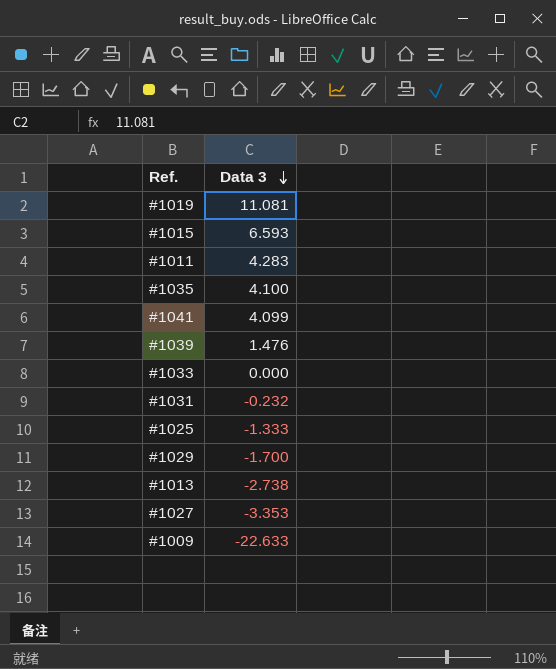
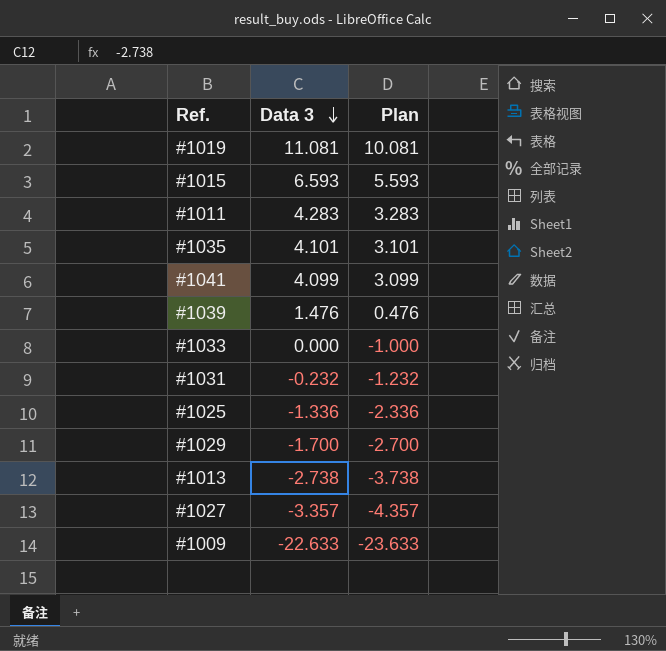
column Plan | formula: none -> [Data 3] - 1
#1035 | Data 3: 4.100 -> 4.101
#1025 | Data 3: -1.333 -> -1.336
#1027 | Data 3: -3.353 -> -3.357

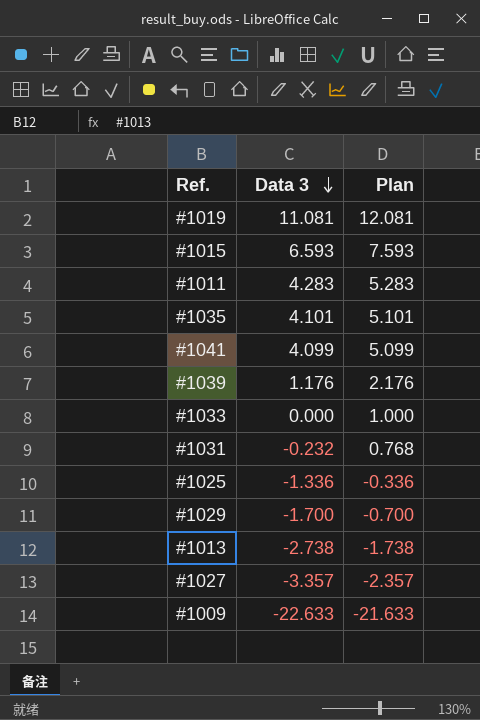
column Plan | formula: [Data 3] - 1 -> [Data 3] + 1
#1039 | Data 3: 1.476 -> 1.176

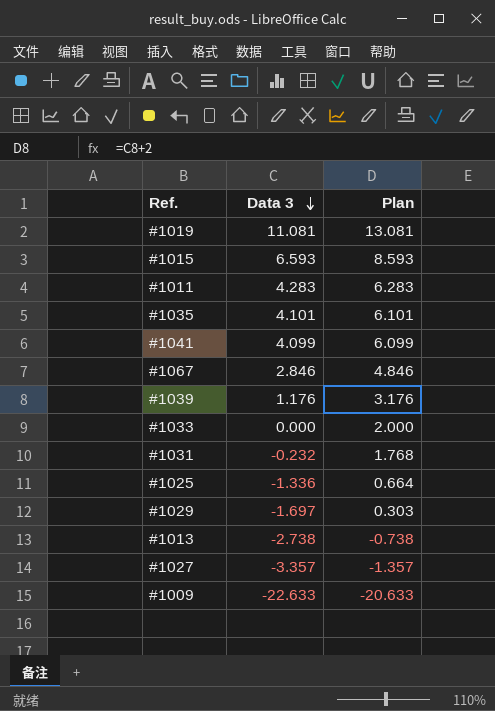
column Plan | formula: [Data 3] + 1 -> [Data 3] + 2
row #1067: none -> 2.846 | 4.846
#1029 | Data 3: -1.700 -> -1.697

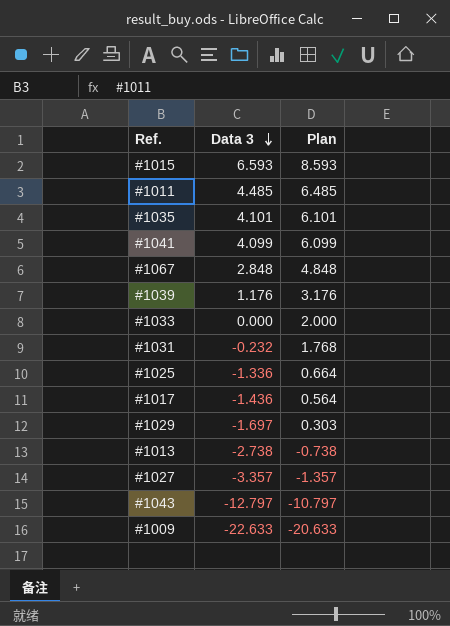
row #1019: 11.081 | 13.081 -> none
#1011 | Data 3: 4.283 -> 4.485
#1011 | Plan: 6.283 -> 6.485
#1067 | Data 3: 2.846 -> 2.848
#1067 | Plan: 4.846 -> 4.848
row #1017: none -> -1.436 | 0.564
row #1043: none -> -12.797 | -10.797

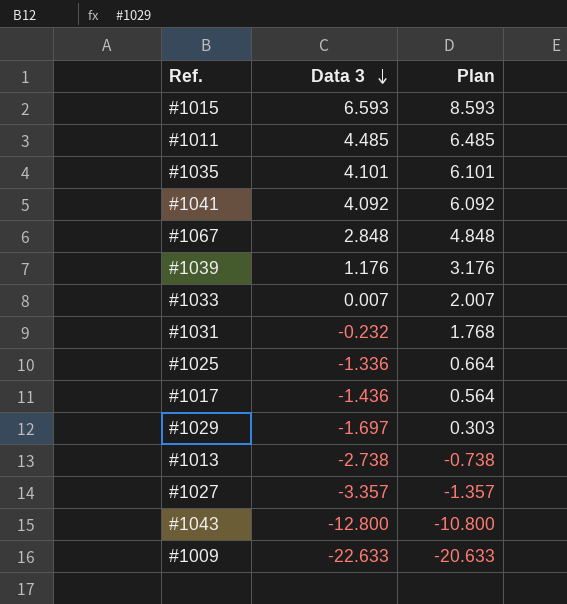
#1041 | Data 3: 4.099 -> 4.092
#1041 | Plan: 6.099 -> 6.092
#1033 | Data 3: 0.000 -> 0.007
#1033 | Plan: 2.000 -> 2.007
#1043 | Data 3: -12.797 -> -12.800
#1043 | Plan: -10.797 -> -10.800

